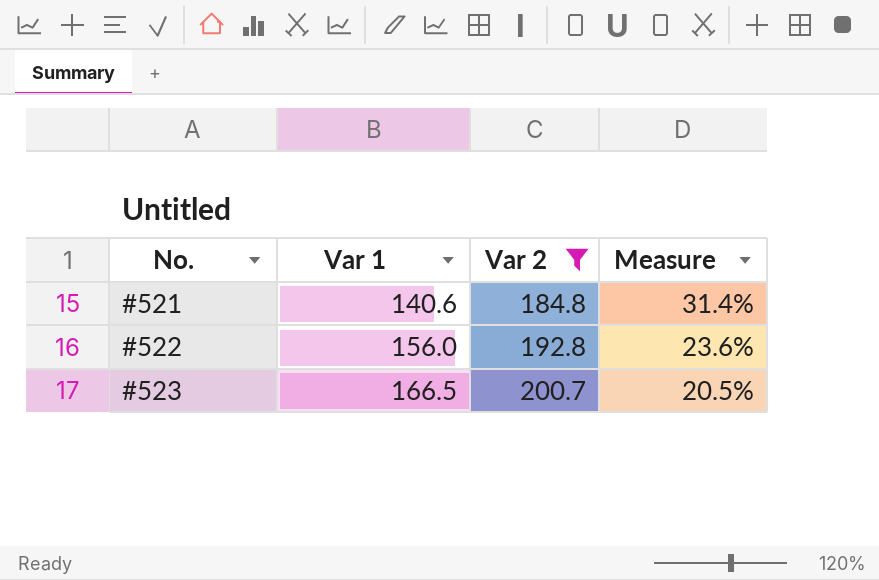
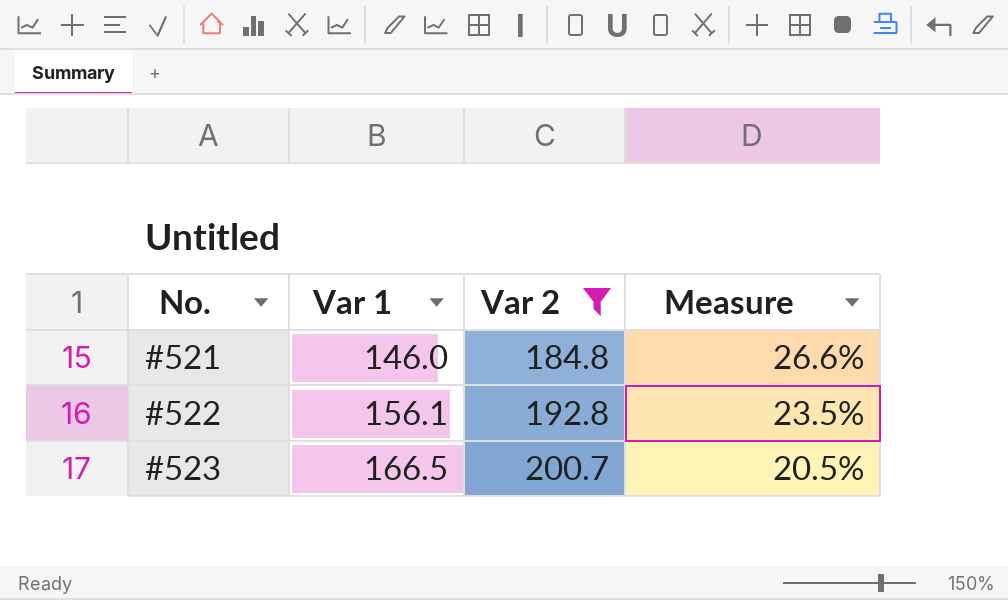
#521 | Var 1: 140.6 -> 146.0
#521 | Measure: 31.4% -> 26.6%
#522 | Var 1: 156.0 -> 156.1
#522 | Measure: 23.6% -> 23.5%

